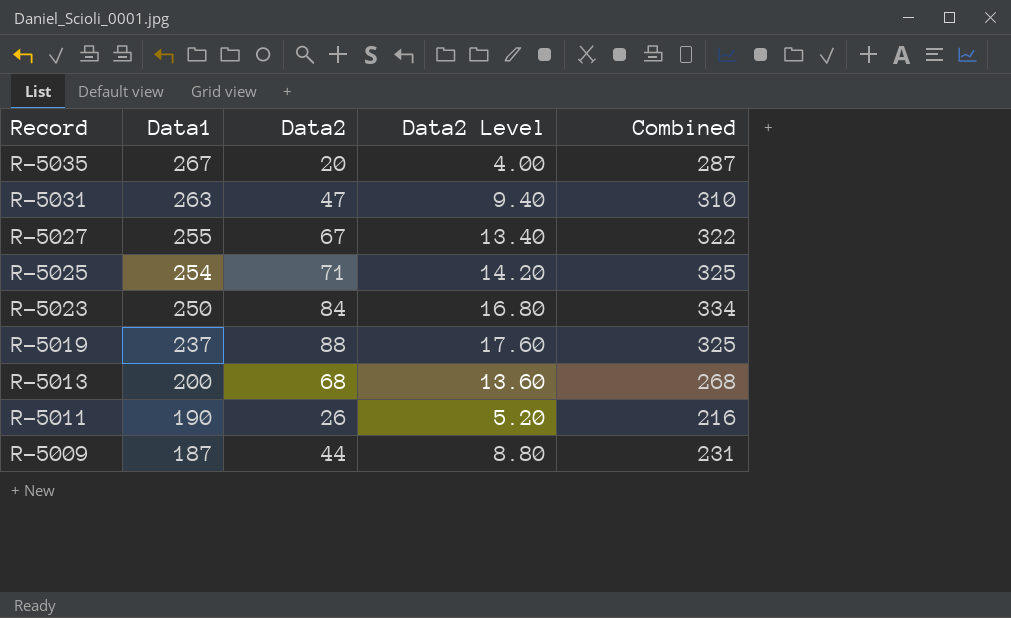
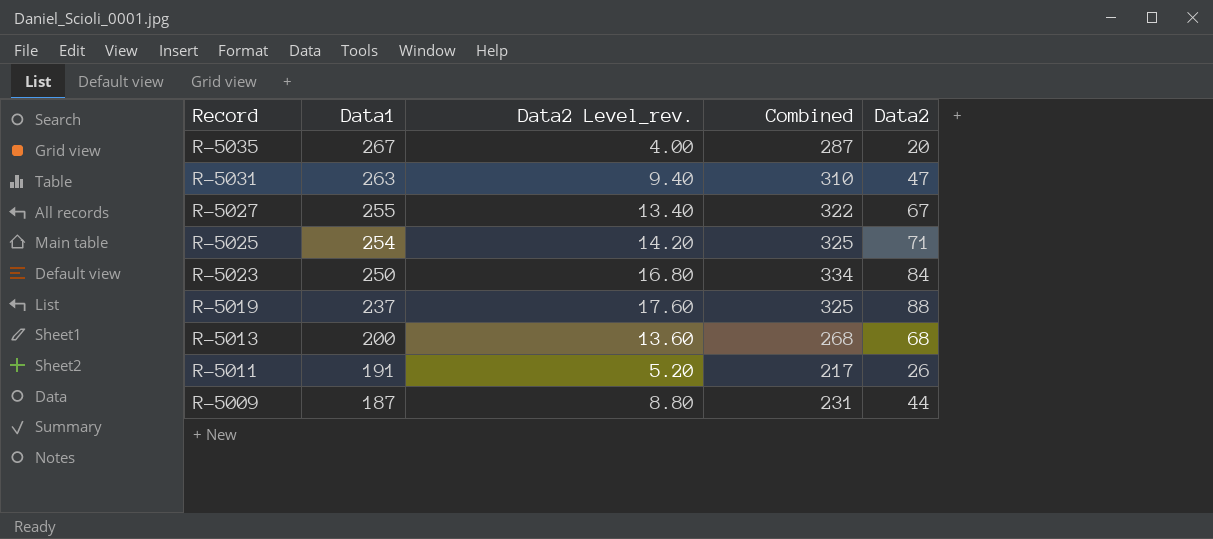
column name: Data2 Level -> Data2 Level_rev.
column Data2 | position: 3 -> 5
R-5011 | Data1: 190 -> 191
R-5011 | Combined: 216 -> 217

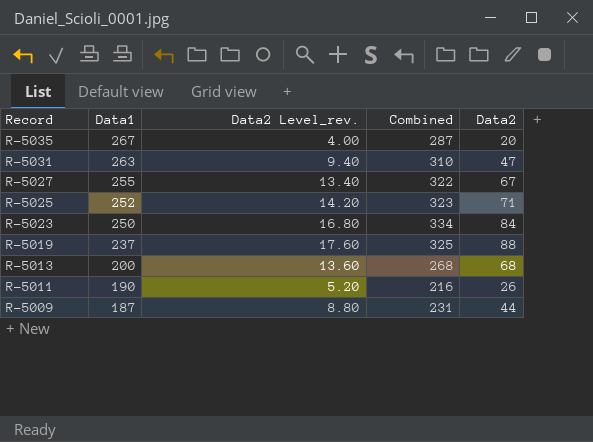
R-5025 | Data1: 254 -> 252
R-5025 | Combined: 325 -> 323
R-5011 | Data1: 191 -> 190
R-5011 | Combined: 217 -> 216

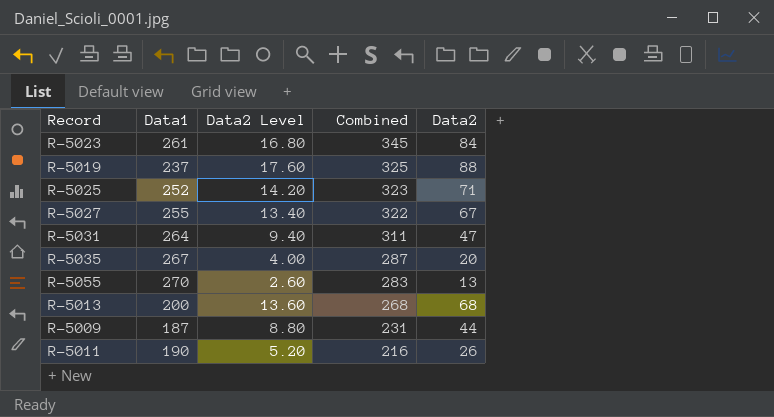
row order: Record descending -> Combined descending
column name: Data2 Level_rev. -> Data2 Level
R-5023 | Data1: 250 -> 261
R-5023 | Combined: 334 -> 345
R-5031 | Data1: 263 -> 264
R-5031 | Combined: 310 -> 311
row R-5055: none -> 270 | 2.60 | 283 | 13

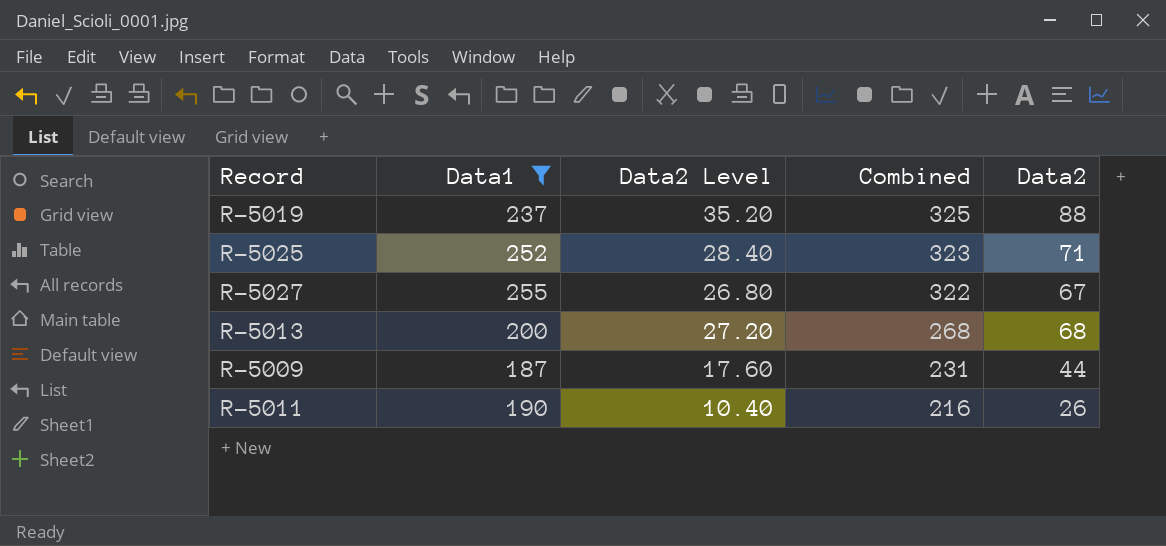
filter: none -> Data1 <= 255
column Data2 Level | formula: [Data2] * 0.2 -> [Data2] * 0.4

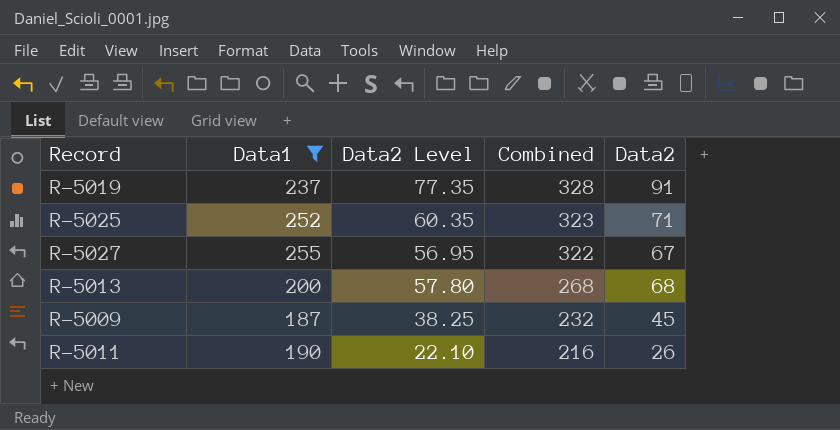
column Data2 Level | formula: [Data2] * 0.4 -> [Data2] * 0.85
R-5019 | Combined: 325 -> 328
R-5019 | Data2: 88 -> 91
R-5009 | Combined: 231 -> 232
R-5009 | Data2: 44 -> 45

